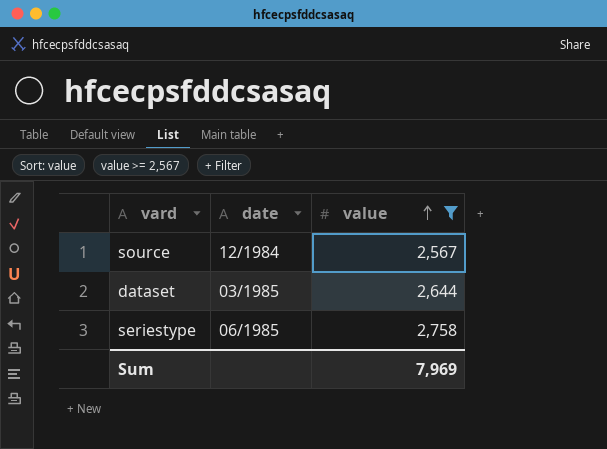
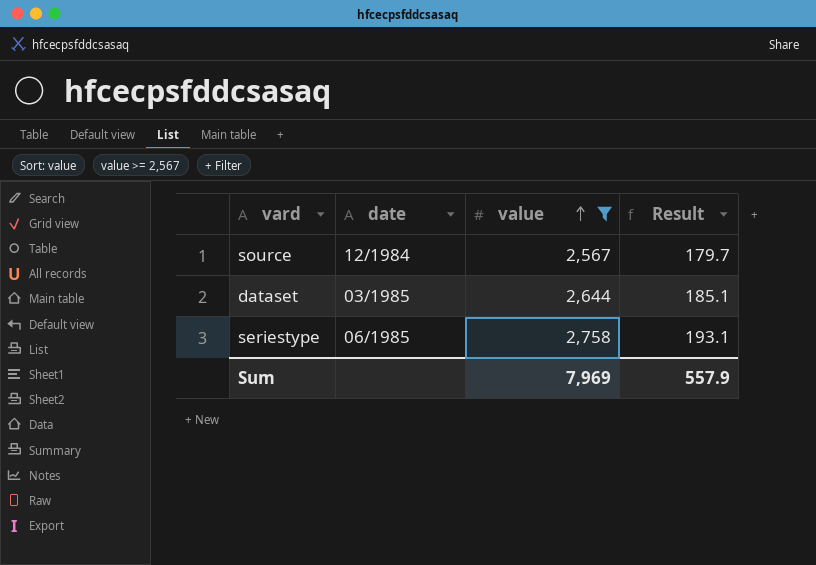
column Result | formula: none -> [value] * 0.07

